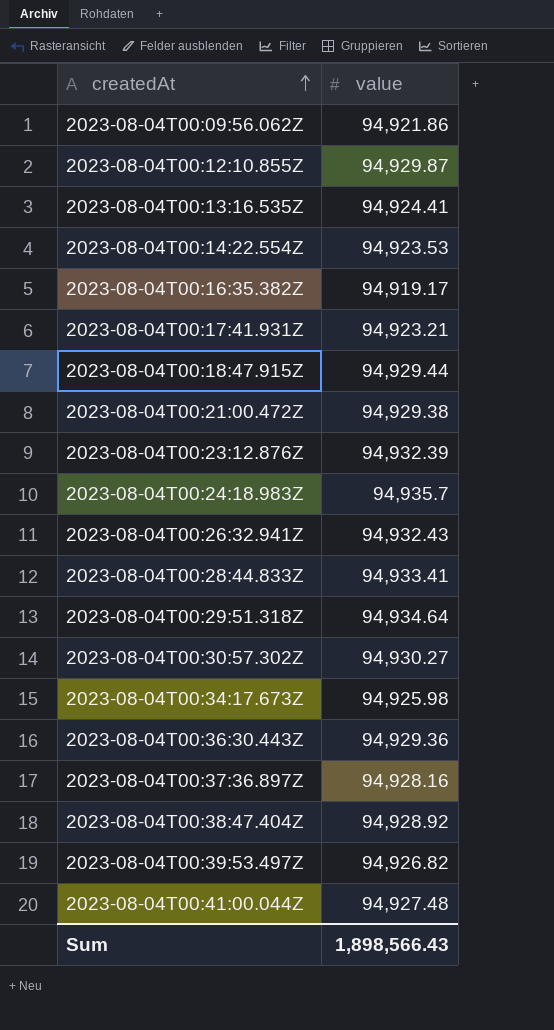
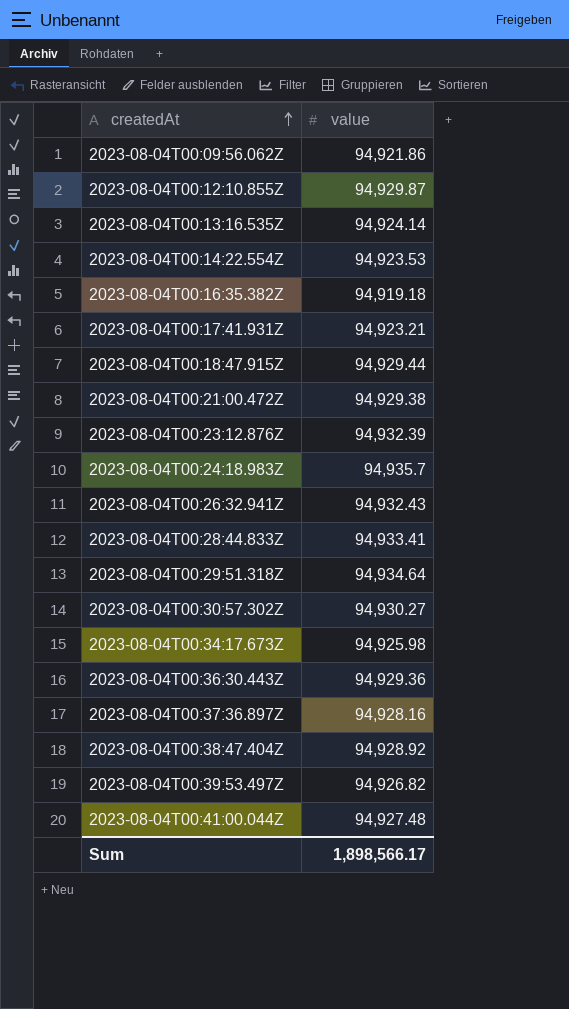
2023-08-04T00:13:16.535Z | value: 94,924.41 -> 94,924.14
2023-08-04T00:16:35.382Z | value: 94,919.17 -> 94,919.18
Sum | value: 1,898,566.43 -> 1,898,566.17

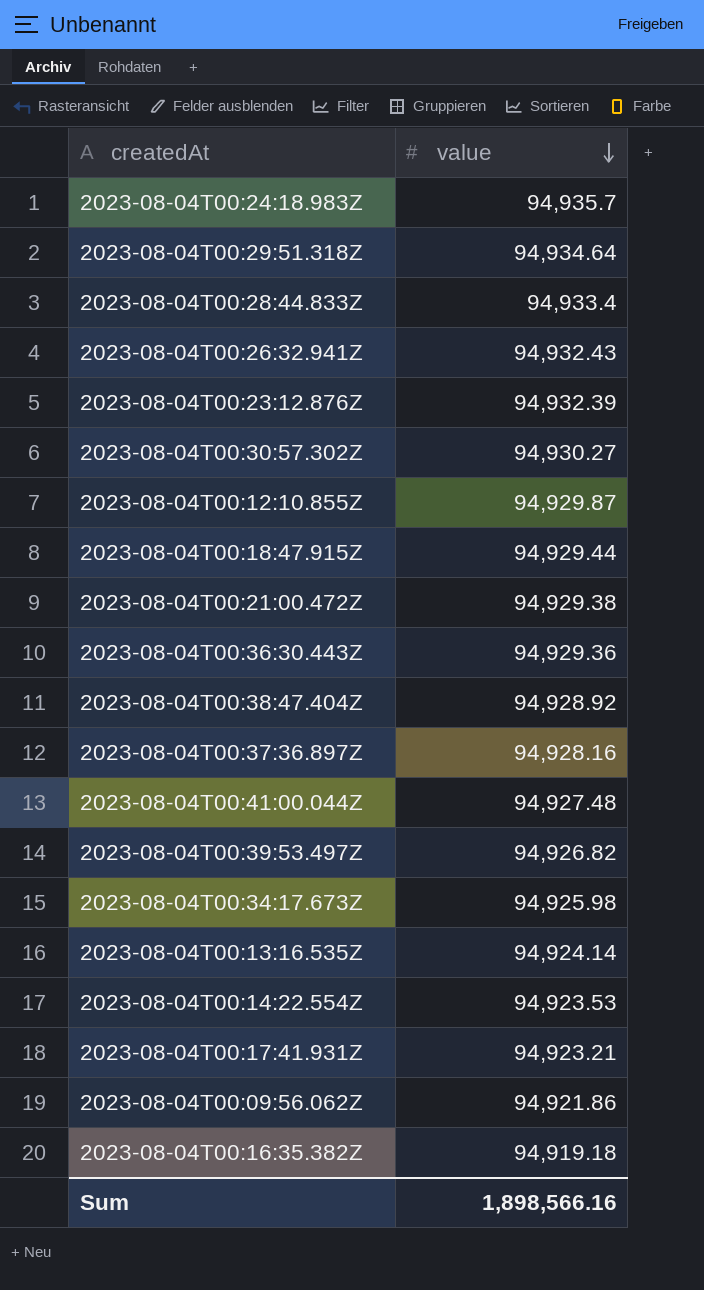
row order: createdAt ascending -> value descending
2023-08-04T00:28:44.833Z | value: 94,933.41 -> 94,933.4
Sum | value: 1,898,566.17 -> 1,898,566.16

